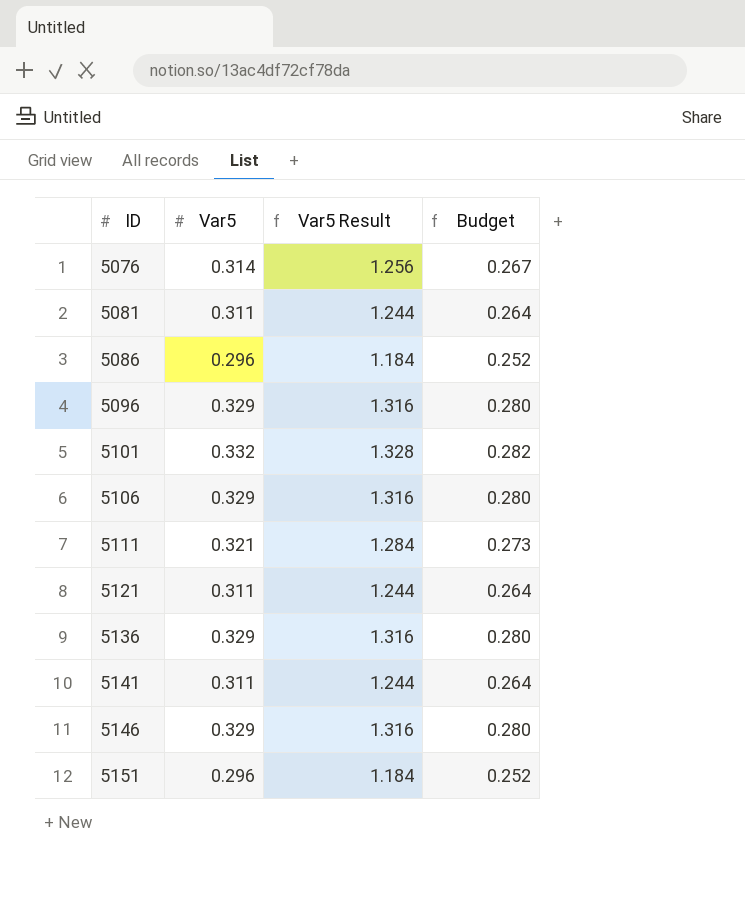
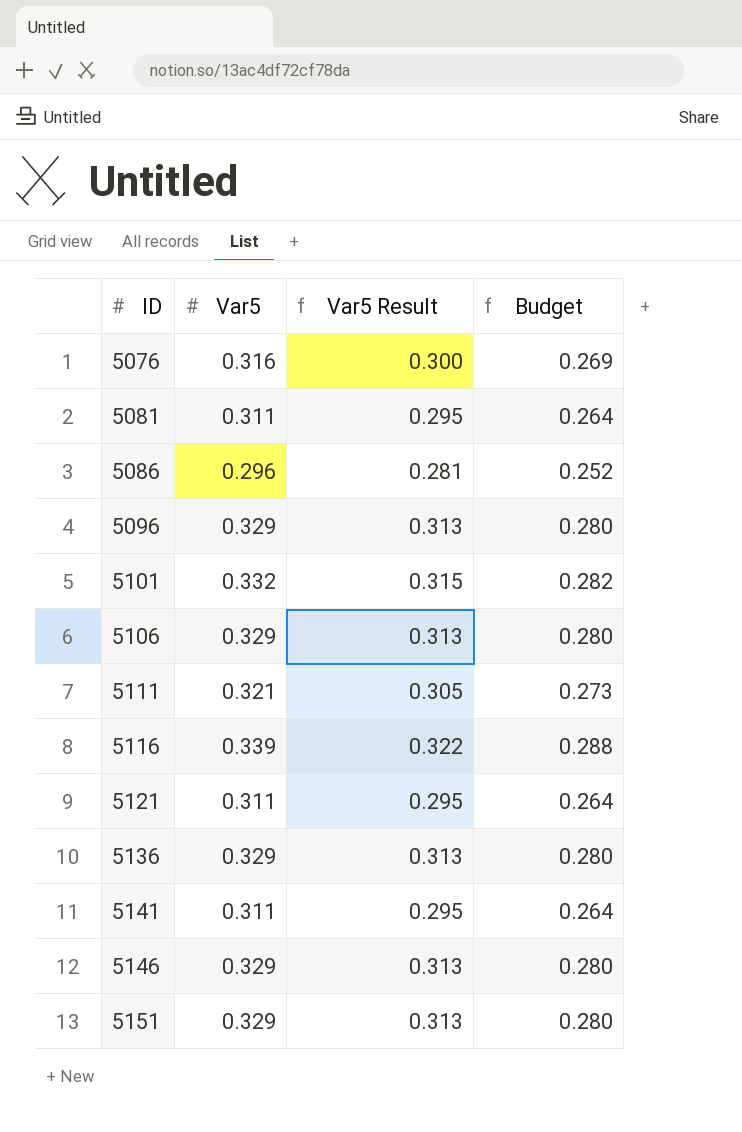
column Var5 Result | formula: [Var5] * 4 -> [Var5] * 0.95
5076 | Var5: 0.314 -> 0.316
5076 | Budget: 0.267 -> 0.269
row 5116: none -> 0.339 | 0.322 | 0.288
5151 | Var5: 0.296 -> 0.329
5151 | Budget: 0.252 -> 0.280

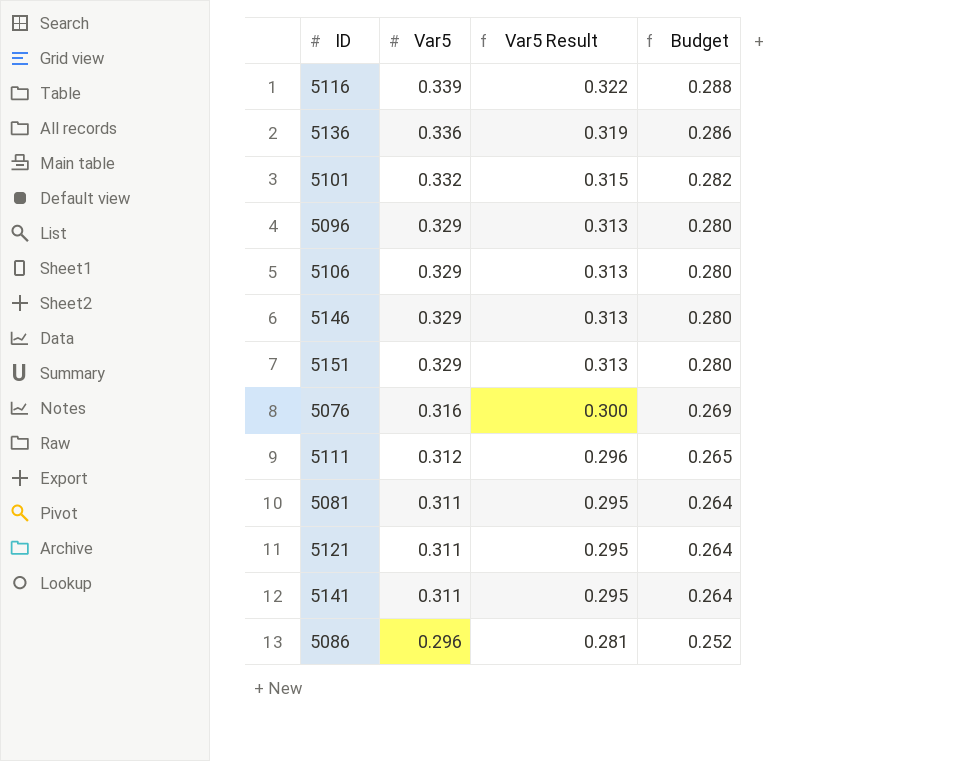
row order: ID ascending -> Var5 descending
5136 | Var5: 0.329 -> 0.336
5136 | Var5 Result: 0.313 -> 0.319
5136 | Budget: 0.280 -> 0.286
5111 | Var5: 0.321 -> 0.312
5111 | Var5 Result: 0.305 -> 0.296
5111 | Budget: 0.273 -> 0.265

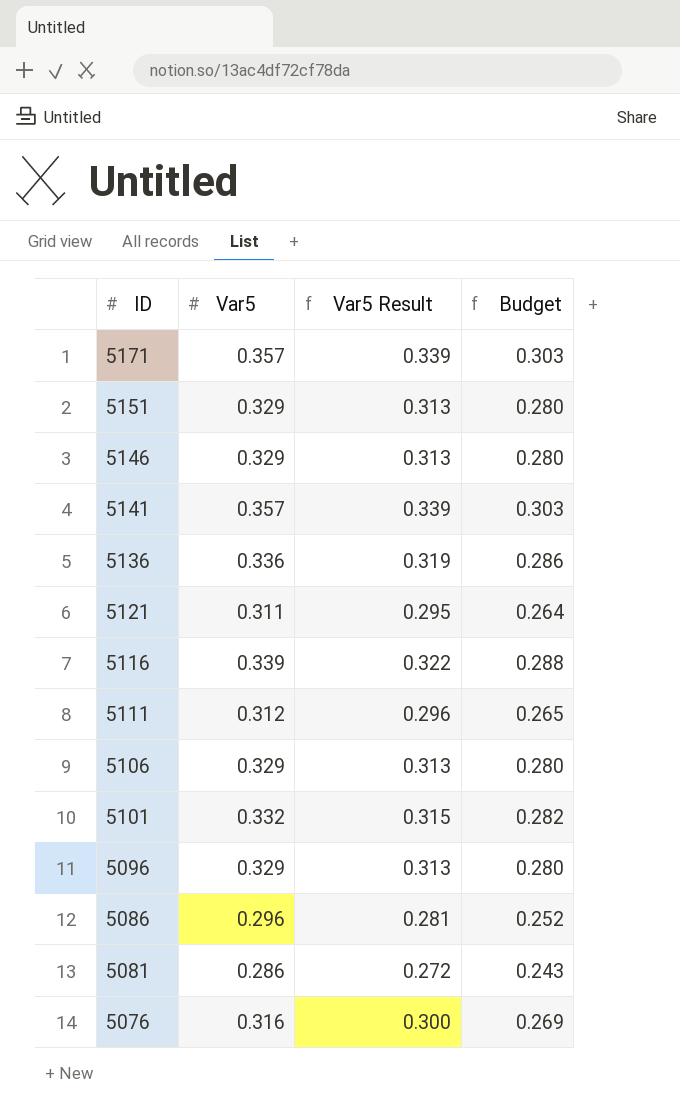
row order: Var5 descending -> ID descending
row 5171: none -> 0.357 | 0.339 | 0.303
5141 | Var5: 0.311 -> 0.357
5141 | Var5 Result: 0.295 -> 0.339
5141 | Budget: 0.264 -> 0.303
5081 | Var5: 0.311 -> 0.286
5081 | Var5 Result: 0.295 -> 0.272
5081 | Budget: 0.264 -> 0.243

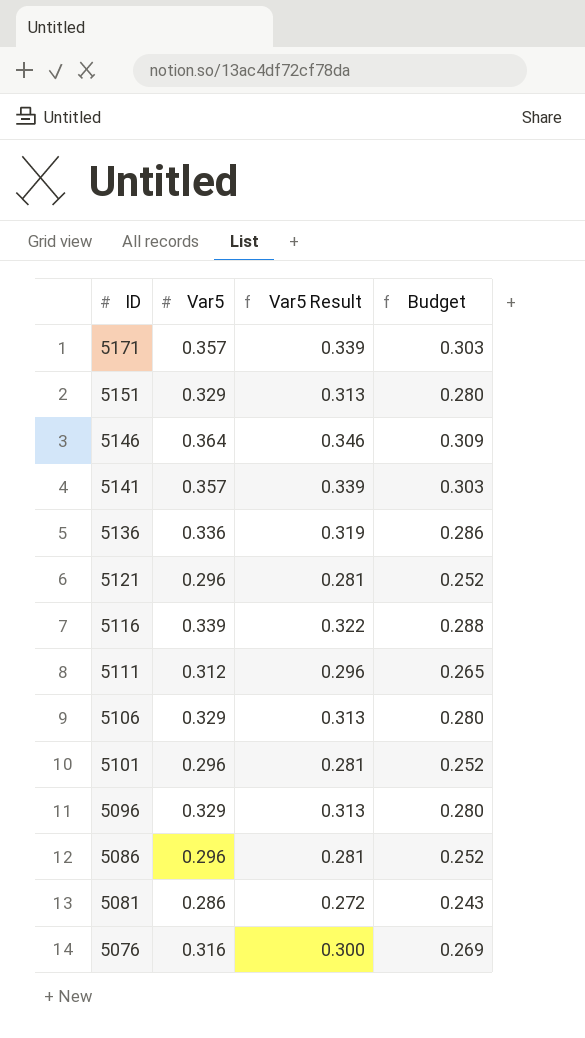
5146 | Var5: 0.329 -> 0.364
5146 | Var5 Result: 0.313 -> 0.346
5146 | Budget: 0.280 -> 0.309
5121 | Var5: 0.311 -> 0.296
5121 | Var5 Result: 0.295 -> 0.281
5121 | Budget: 0.264 -> 0.252
5101 | Var5: 0.332 -> 0.296
5101 | Var5 Result: 0.315 -> 0.281
5101 | Budget: 0.282 -> 0.252

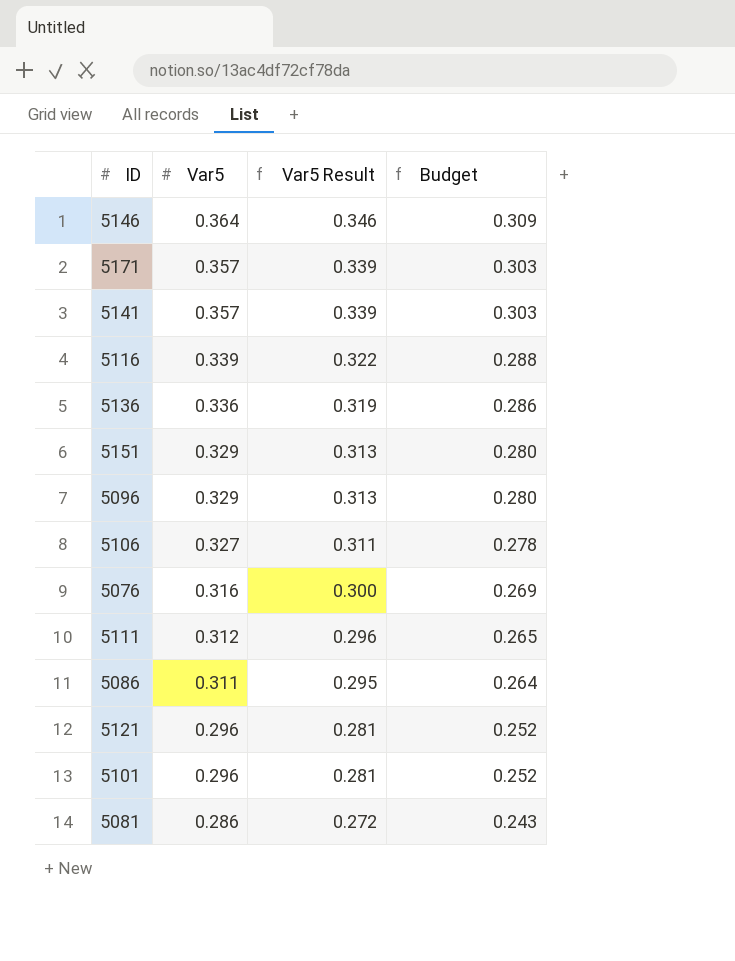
row order: ID descending -> Var5 descending
5106 | Var5: 0.329 -> 0.327
5106 | Var5 Result: 0.313 -> 0.311
5106 | Budget: 0.280 -> 0.278
5086 | Var5: 0.296 -> 0.311
5086 | Var5 Result: 0.281 -> 0.295
5086 | Budget: 0.252 -> 0.264

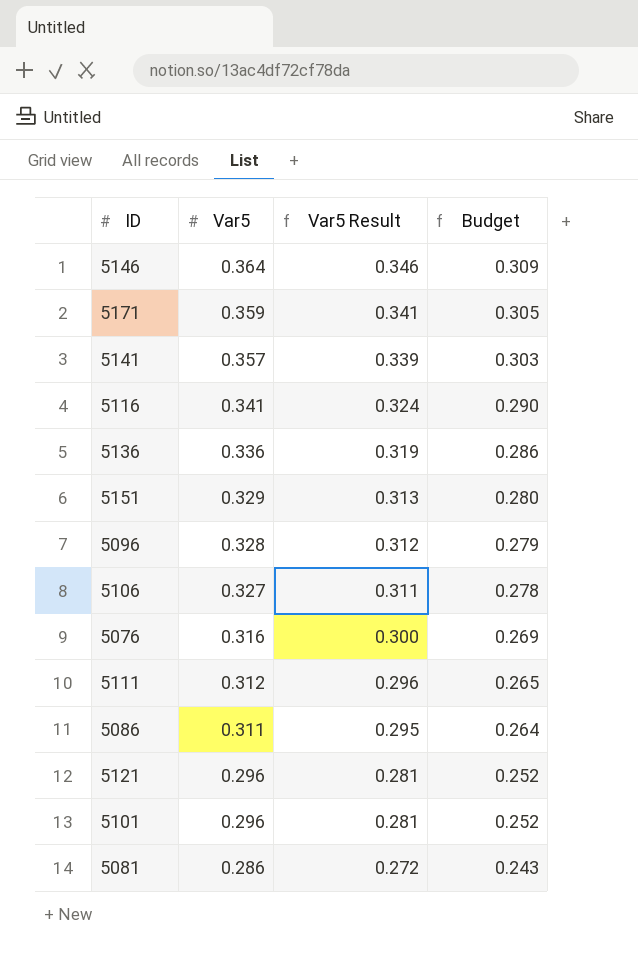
5171 | Var5: 0.357 -> 0.359
5171 | Var5 Result: 0.339 -> 0.341
5171 | Budget: 0.303 -> 0.305
5116 | Var5: 0.339 -> 0.341
5116 | Var5 Result: 0.322 -> 0.324
5116 | Budget: 0.288 -> 0.290
5096 | Var5: 0.329 -> 0.328
5096 | Var5 Result: 0.313 -> 0.312
5096 | Budget: 0.280 -> 0.279

